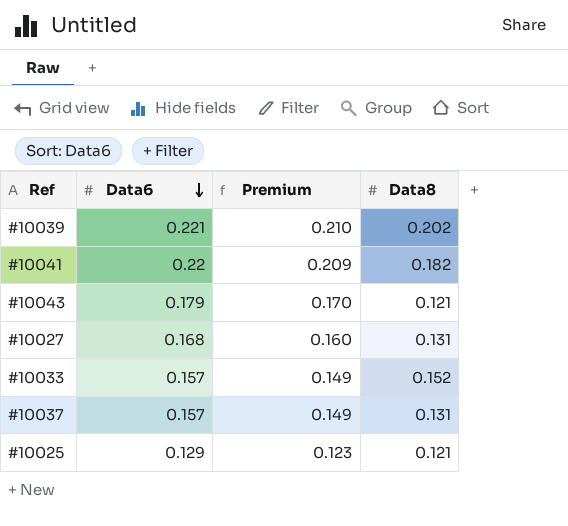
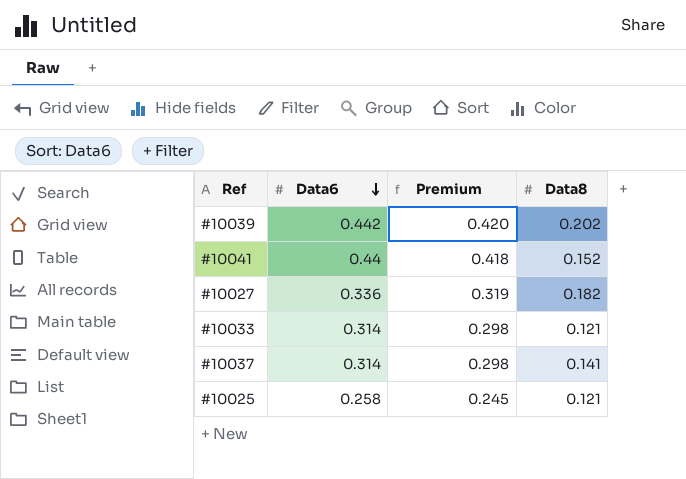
row #10043: 0.179 | 0.170 | 0.121 -> none
#10039 | Data6: 0.221 -> 0.442
#10039 | Premium: 0.210 -> 0.420
#10041 | Data6: 0.22 -> 0.44
#10041 | Premium: 0.209 -> 0.418
#10041 | Data8: 0.182 -> 0.152
#10027 | Data6: 0.168 -> 0.336
#10027 | Premium: 0.160 -> 0.319
#10027 | Data8: 0.131 -> 0.182
#10033 | Data6: 0.157 -> 0.314
#10033 | Premium: 0.149 -> 0.298
#10033 | Data8: 0.152 -> 0.121
#10037 | Data6: 0.157 -> 0.314
#10037 | Premium: 0.149 -> 0.298
#10037 | Data8: 0.131 -> 0.141
#10025 | Data6: 0.129 -> 0.258
#10025 | Premium: 0.123 -> 0.245

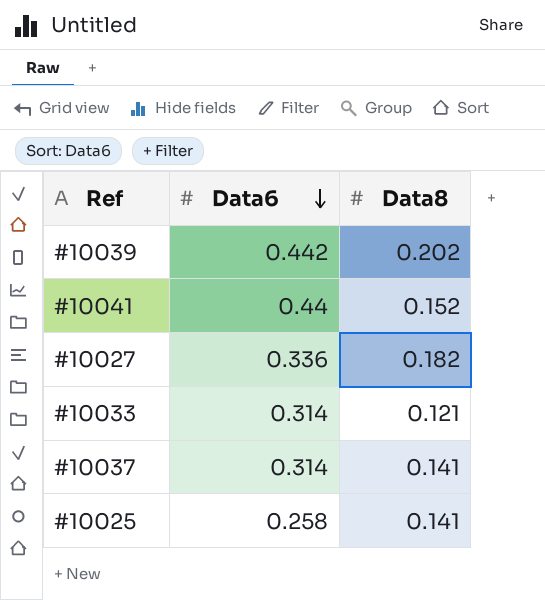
column Premium | formula: [Data6] * 0.95 -> none
#10025 | Data8: 0.121 -> 0.141

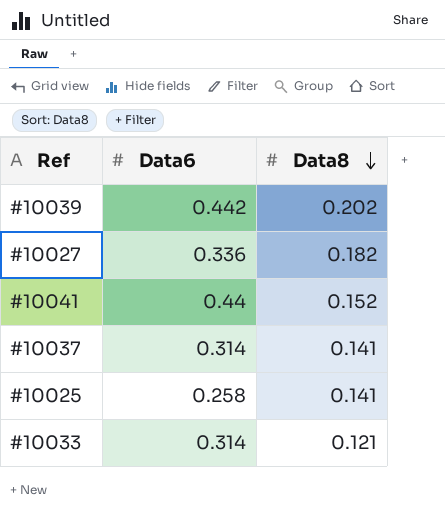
row order: Data6 descending -> Data8 descending

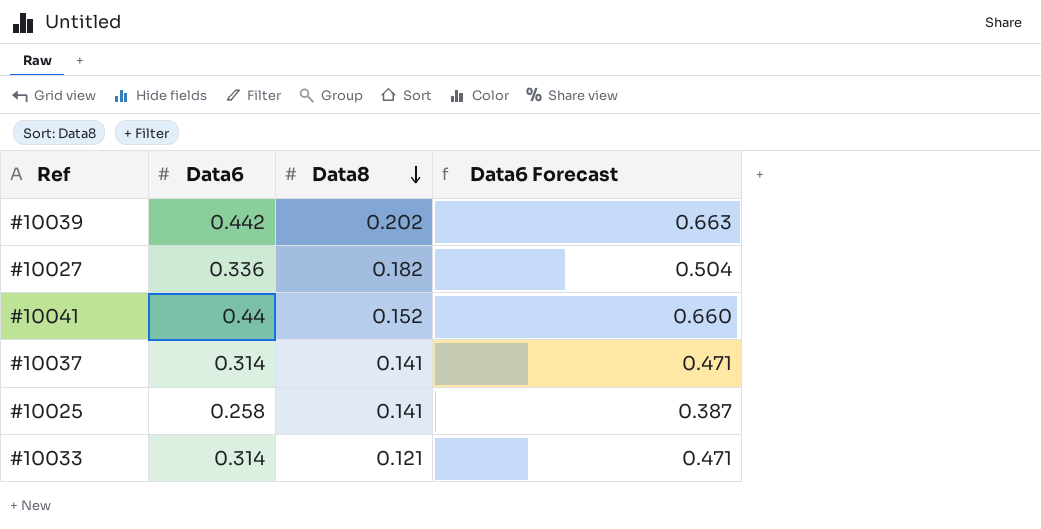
column Data6 Forecast | formula: none -> [Data6] * 1.5

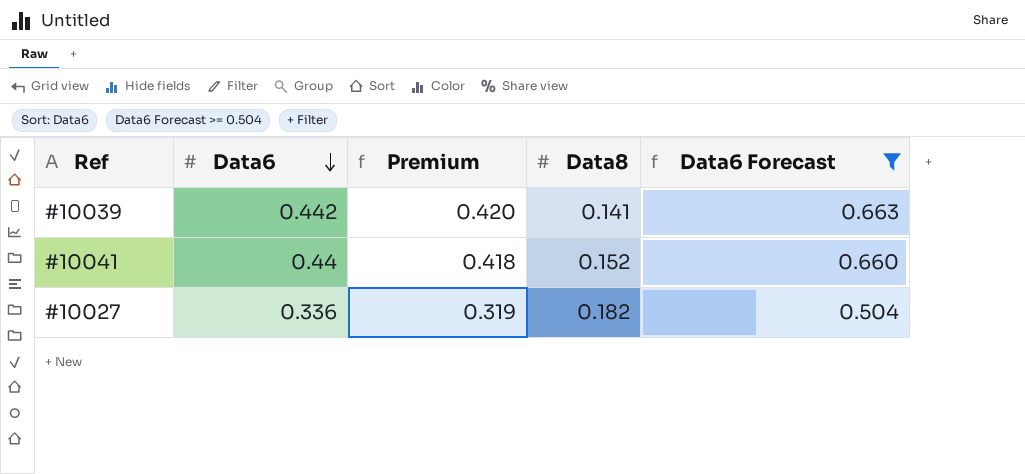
filter: none -> Data6 Forecast >= 0.504
row order: Data8 descending -> Data6 descending
column Premium | formula: none -> [Data6] * 0.95
#10039 | Data8: 0.202 -> 0.141

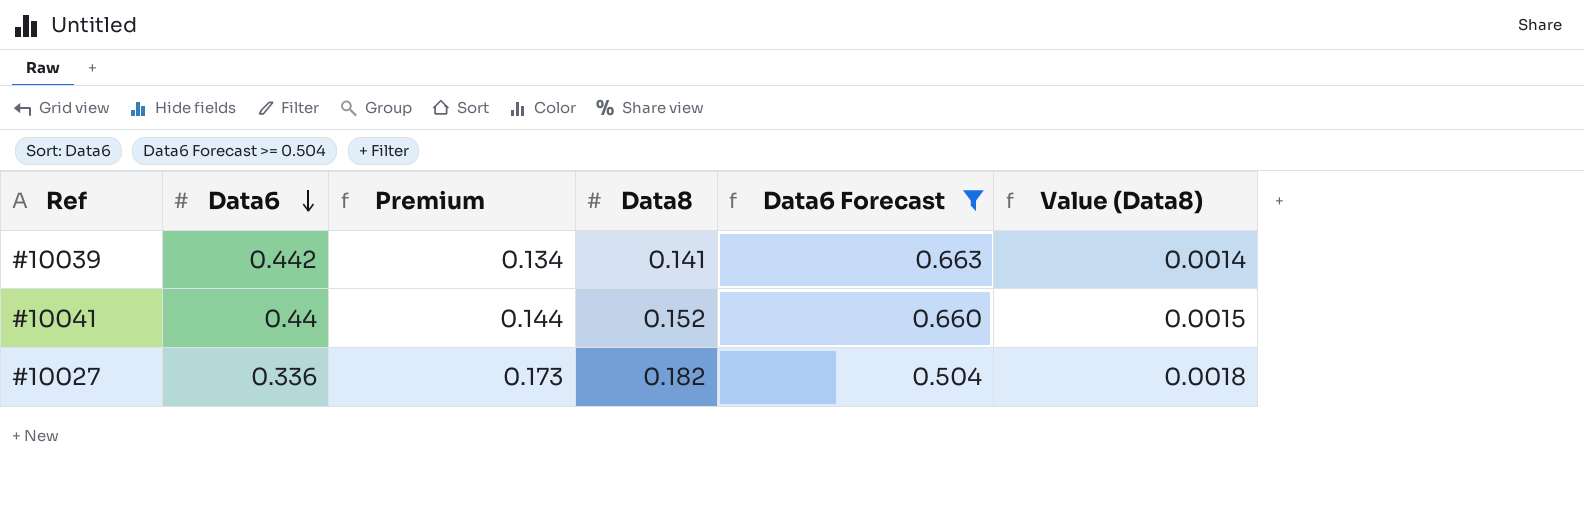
column Premium | formula: [Data6] * 0.95 -> [Data8] * 0.95
column Value (Data8) | formula: none -> [Data8] * 0.01

